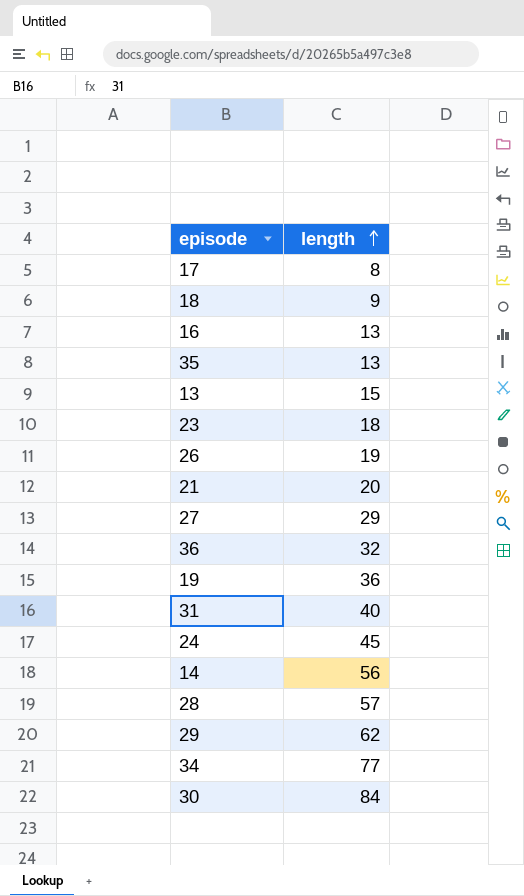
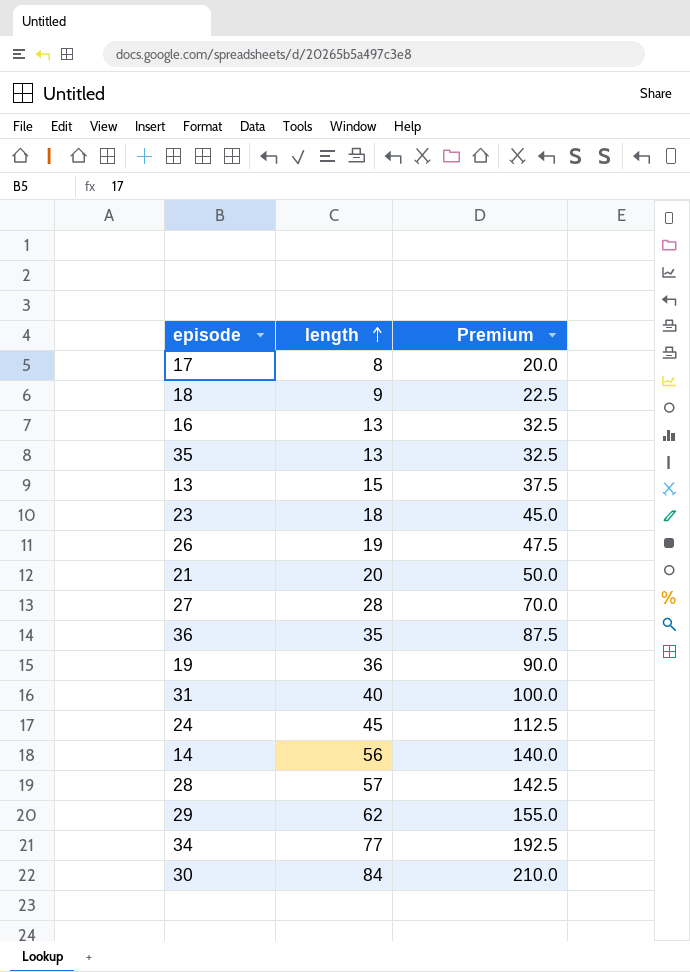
column Premium | formula: none -> [length] * 2.5
27 | length: 29 -> 28
36 | length: 32 -> 35

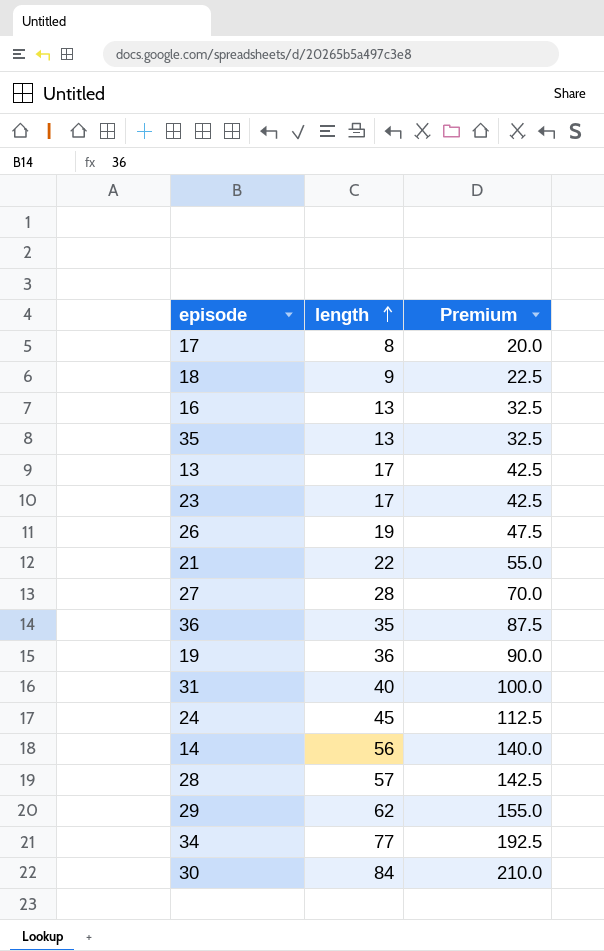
13 | length: 15 -> 17
13 | Premium: 37.5 -> 42.5
23 | length: 18 -> 17
23 | Premium: 45.0 -> 42.5
21 | length: 20 -> 22
21 | Premium: 50.0 -> 55.0

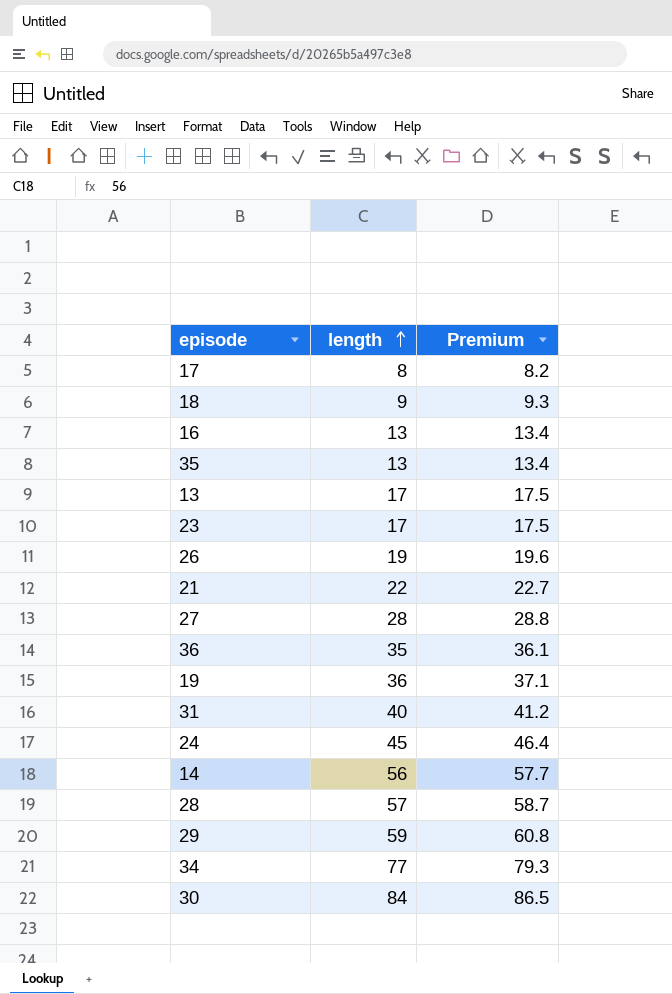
column Premium | formula: [length] * 2.5 -> [length] * 1.03
29 | length: 62 -> 59

